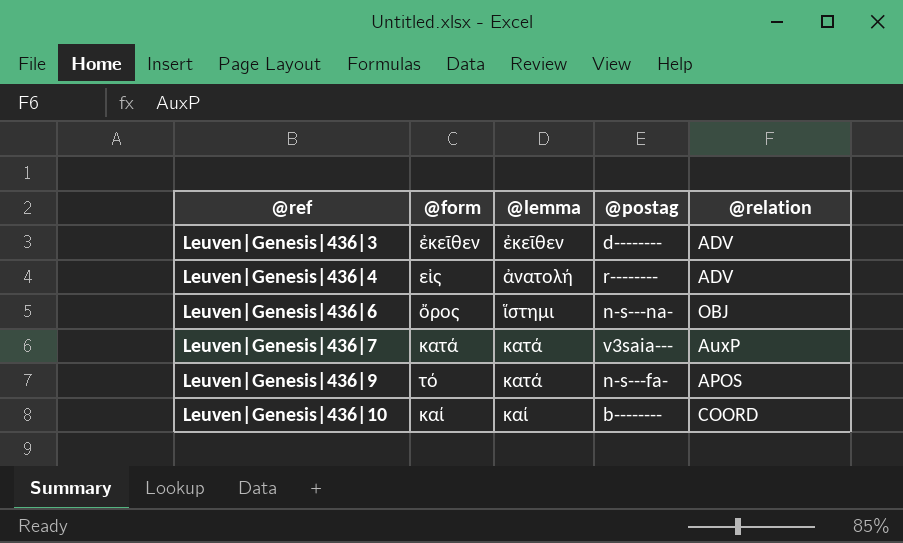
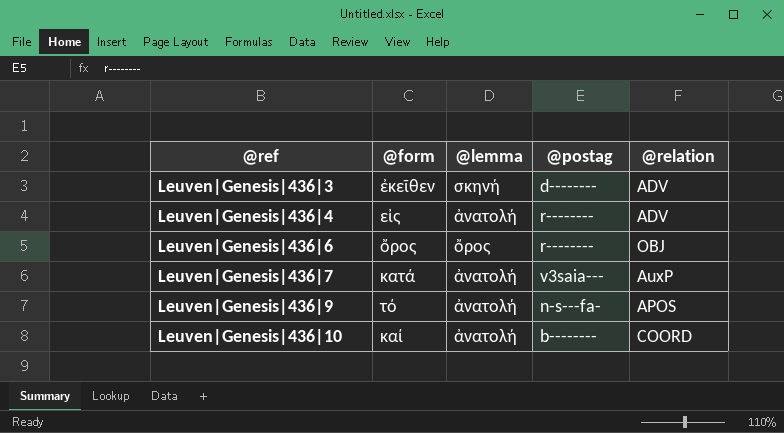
Leuven|Genesis|436|3 | @lemma: ἐκεῖθεν -> σκηνή
Leuven|Genesis|436|6 | @lemma: ἵστημι -> ὄρος
Leuven|Genesis|436|6 | @postag: n-s---na- -> r--------
Leuven|Genesis|436|7 | @lemma: κατά -> ἀνατολή
Leuven|Genesis|436|9 | @lemma: κατά -> ἀνατολή
Leuven|Genesis|436|10 | @lemma: καί -> ἀνατολή

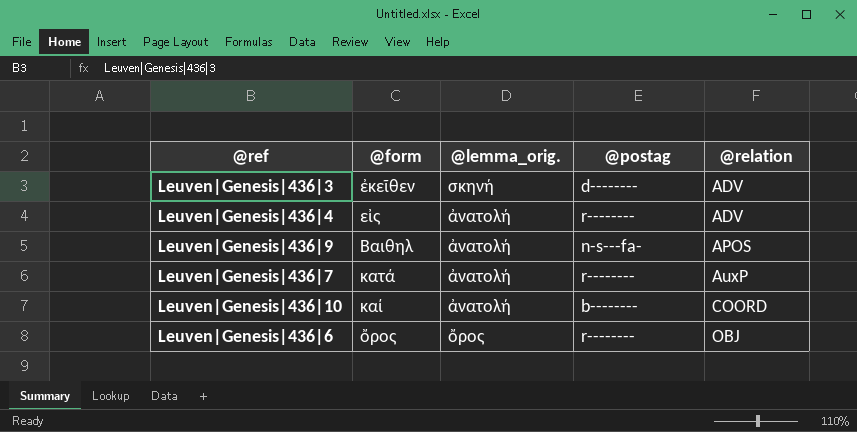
row order: @ref ascending -> @relation ascending
column name: @lemma -> @lemma_orig.
Leuven|Genesis|436|9 | @form: τό -> Βαιθηλ
Leuven|Genesis|436|7 | @postag: v3saia--- -> r--------

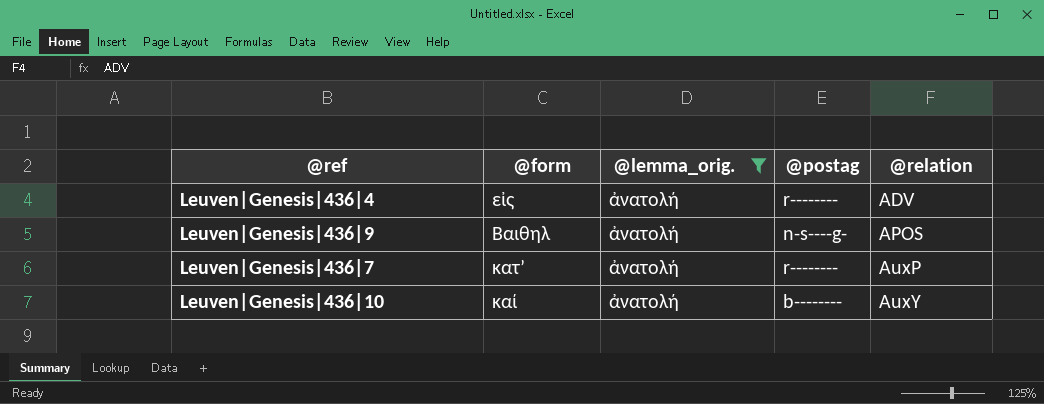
filter: none -> @lemma_orig. = ἀνατολή
Leuven|Genesis|436|9 | @postag: n-s---fa- -> n-s----g-
Leuven|Genesis|436|7 | @form: κατά -> κατ’
Leuven|Genesis|436|10 | @relation: COORD -> AuxY

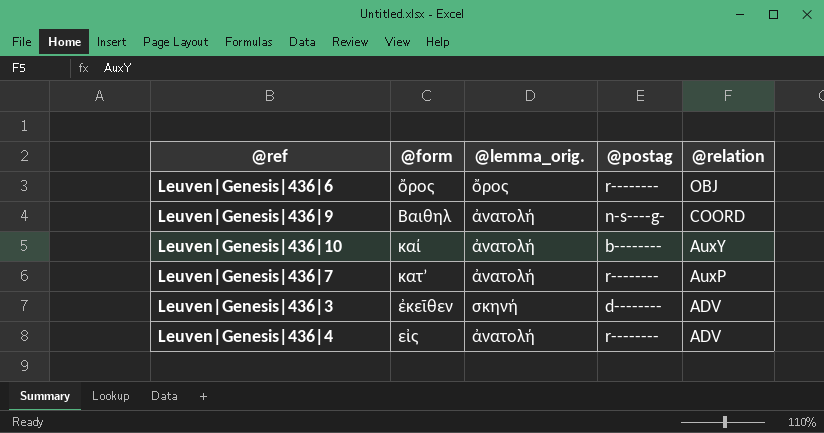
filter: @lemma_orig. = ἀνατολή -> none
row order: @relation ascending -> @relation descending
Leuven|Genesis|436|9 | @relation: APOS -> COORD

